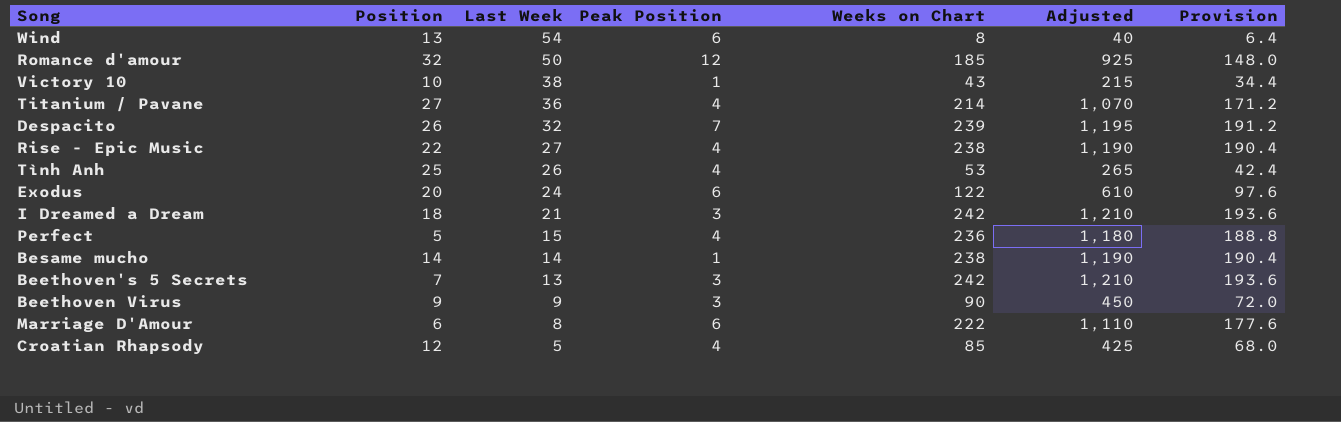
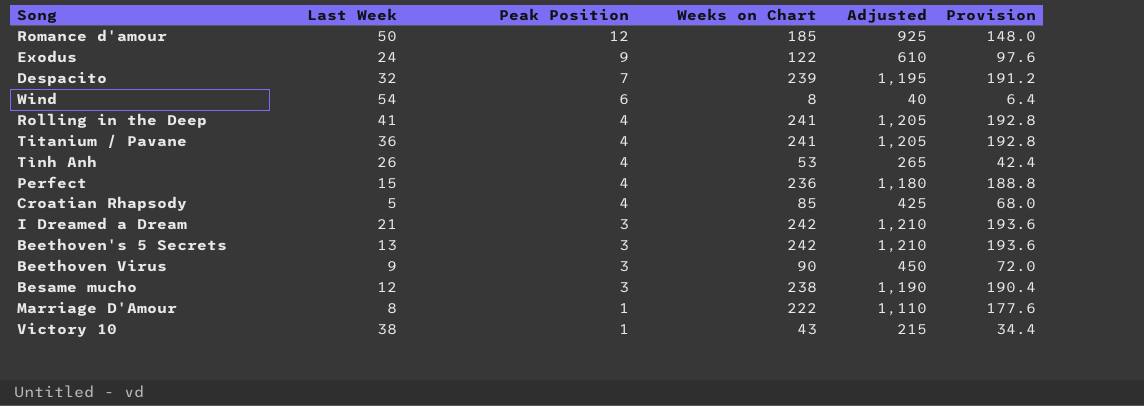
row order: Last Week descending -> Peak Position descending
column Position | position: 2 -> none
row Rise - Epic Music: 22 | 27 | 4 | 238 | 1,190 | 190.4 -> none
Exodus | Peak Position: 6 -> 9
row Rolling in the Deep: none -> 41 | 4 | 241 | 1,205 | 192.8
Titanium / Pavane | Weeks on Chart: 214 -> 241
Titanium / Pavane | Adjusted: 1,070 -> 1,205
Titanium / Pavane | Provision: 171.2 -> 192.8
Besame mucho | Last Week: 14 -> 12
Besame mucho | Peak Position: 1 -> 3
Marriage D'Amour | Peak Position: 6 -> 1

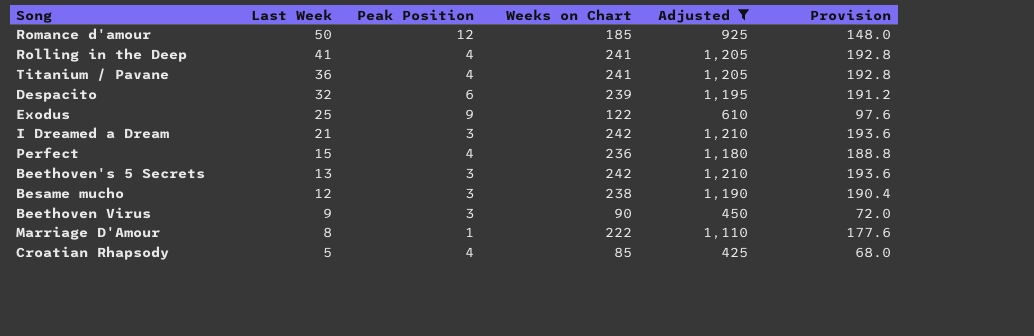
filter: none -> Adjusted >= 425
row order: Peak Position descending -> Last Week descending
Despacito | Peak Position: 7 -> 6
Exodus | Last Week: 24 -> 25

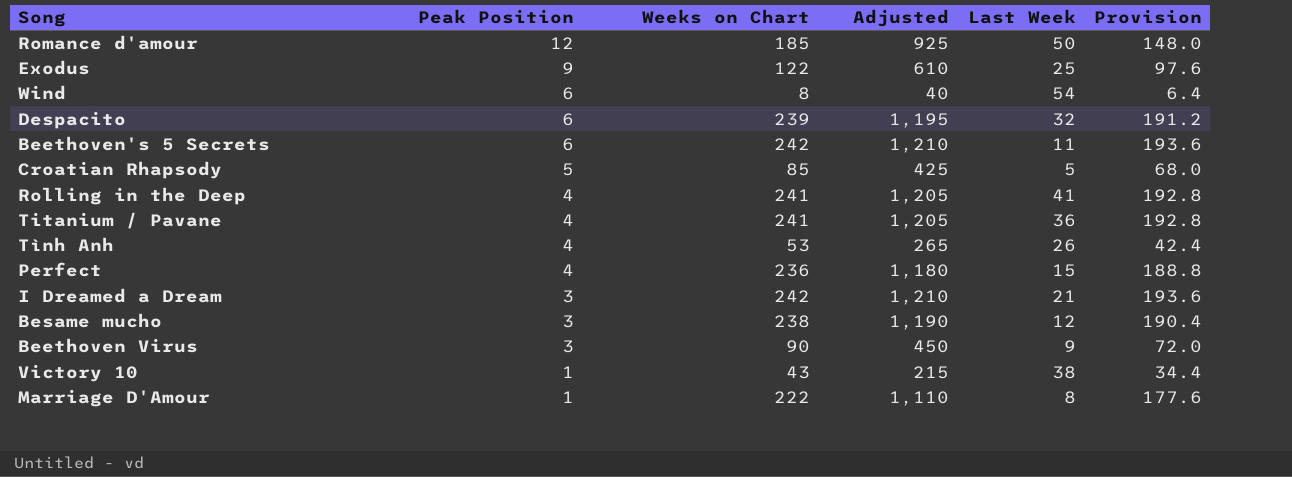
filter: Adjusted >= 425 -> none
row order: Last Week descending -> Peak Position descending
column Last Week | position: 2 -> 5
Beethoven's 5 Secrets | Peak Position: 3 -> 6
Beethoven's 5 Secrets | Last Week: 13 -> 11
Croatian Rhapsody | Peak Position: 4 -> 5

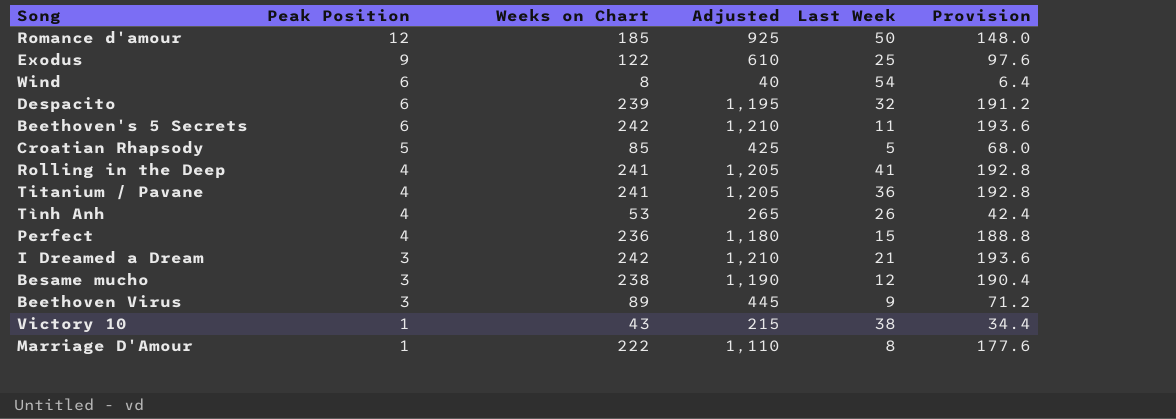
Beethoven Virus | Weeks on Chart: 90 -> 89
Beethoven Virus | Adjusted: 450 -> 445
Beethoven Virus | Provision: 72.0 -> 71.2

